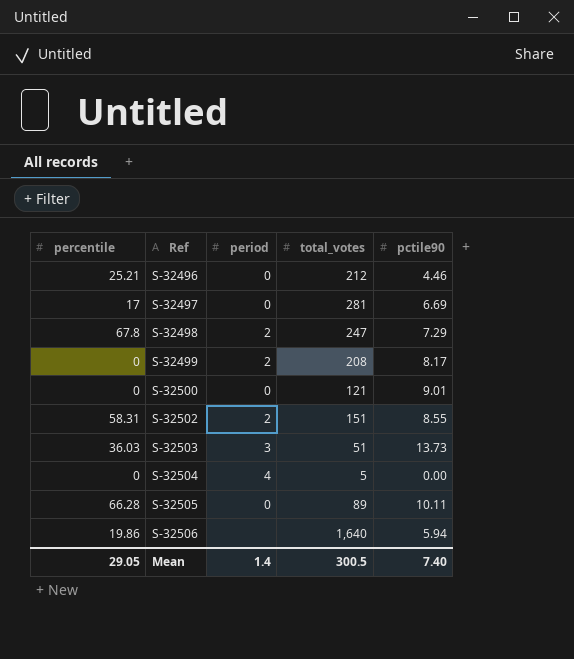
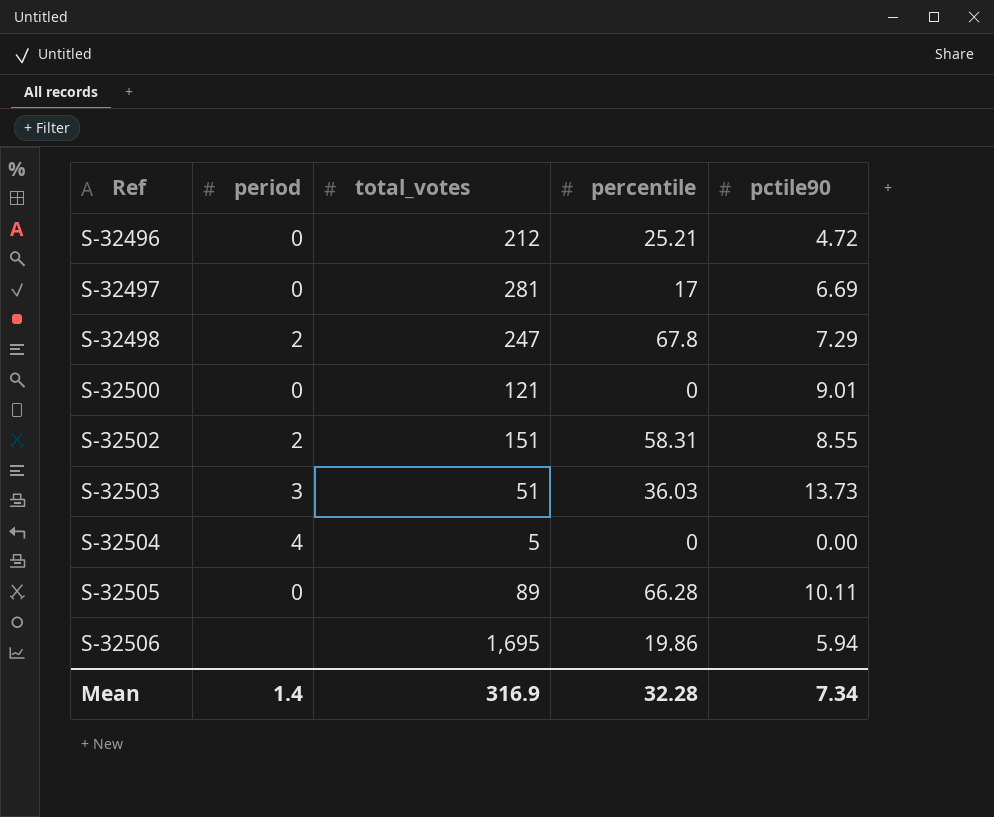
column percentile | position: 1 -> 4
row S-32499: 0 | 2 | 208 | 8.17 -> none
S-32496 | pctile90: 4.46 -> 4.72
S-32506 | total_votes: 1,640 -> 1,695
Mean | total_votes: 300.5 -> 316.9
Mean | percentile: 29.05 -> 32.28
Mean | pctile90: 7.40 -> 7.34

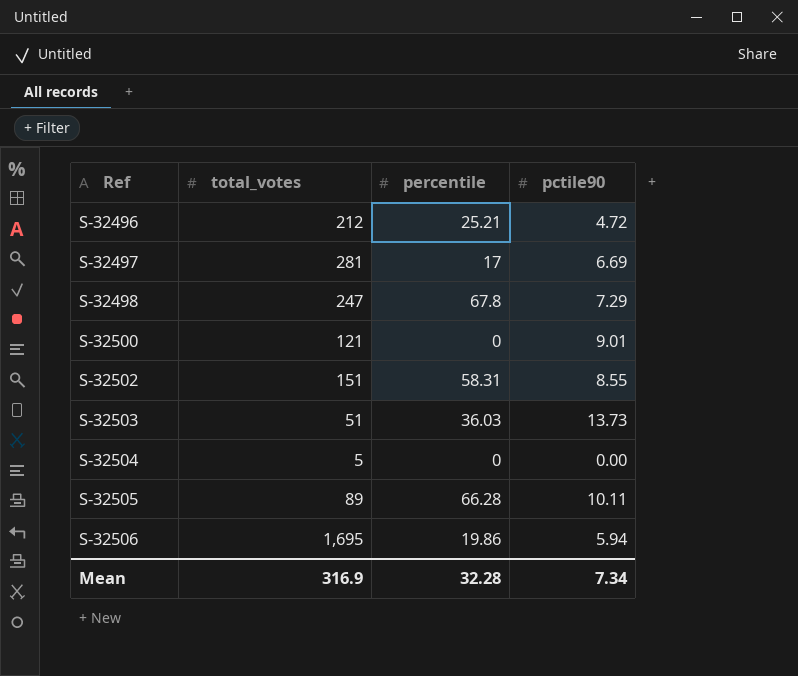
column period | position: 2 -> none

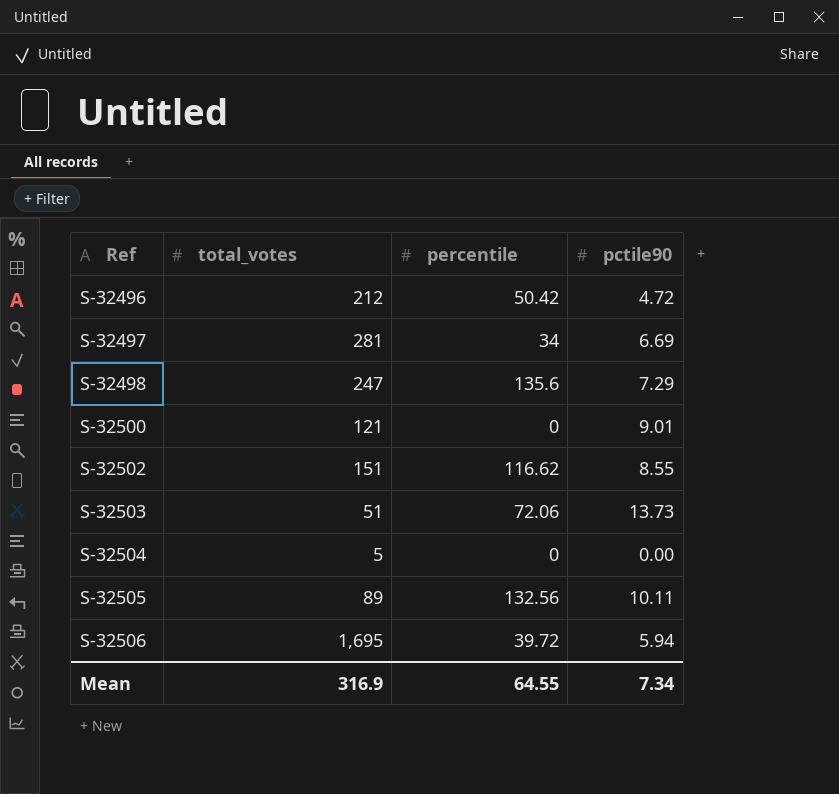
S-32496 | percentile: 25.21 -> 50.42
S-32497 | percentile: 17 -> 34
S-32498 | percentile: 67.8 -> 135.6
S-32502 | percentile: 58.31 -> 116.62
S-32503 | percentile: 36.03 -> 72.06
S-32505 | percentile: 66.28 -> 132.56
S-32506 | percentile: 19.86 -> 39.72
Mean | percentile: 32.28 -> 64.55

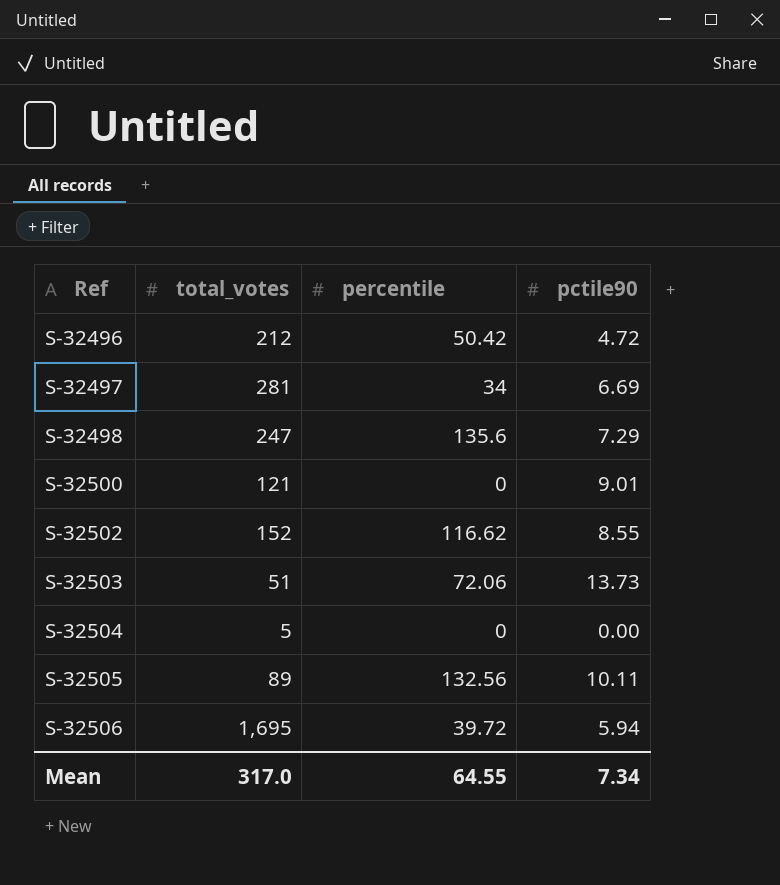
S-32502 | total_votes: 151 -> 152
Mean | total_votes: 316.9 -> 317.0

